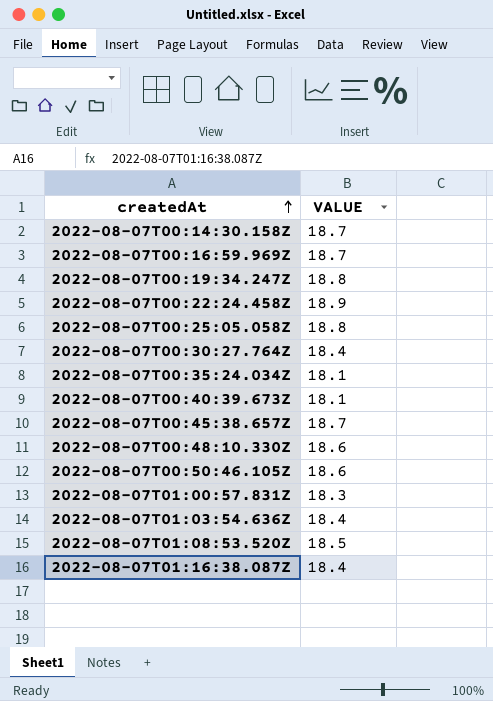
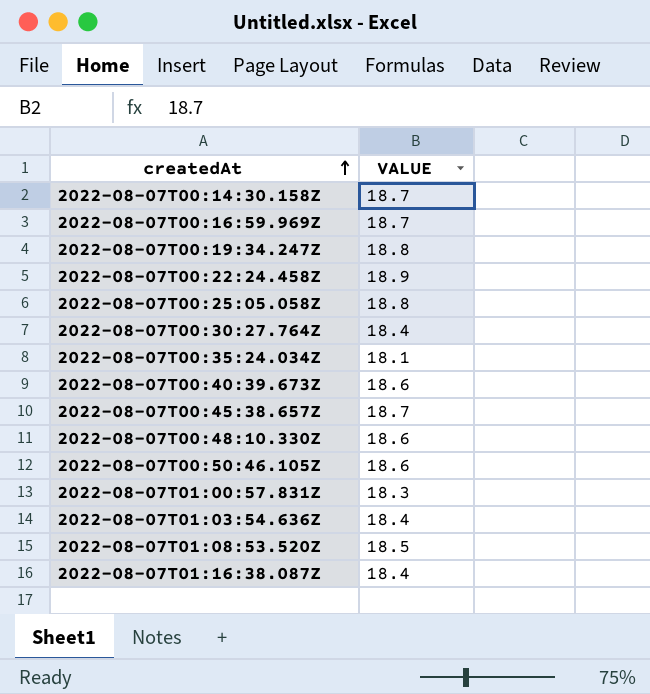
2022-08-07T00:40:39.673Z | VALUE: 18.1 -> 18.6

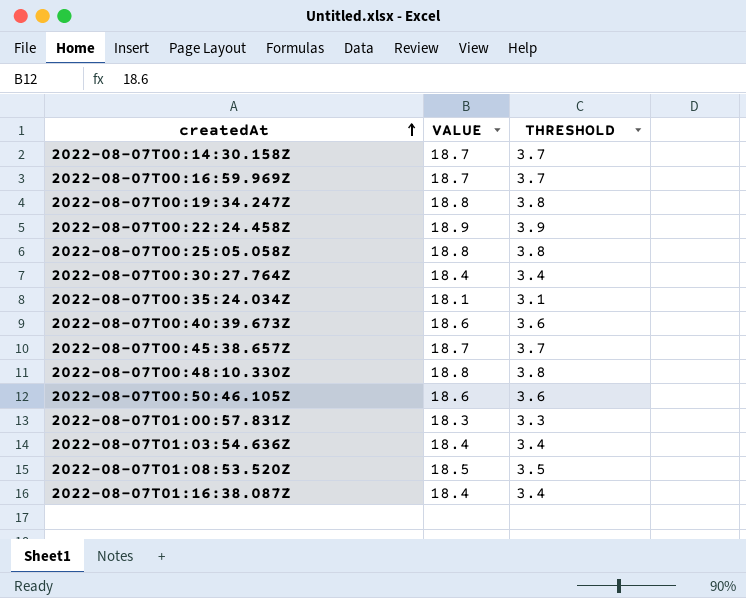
column THRESHOLD | formula: none -> [VALUE] - 15
2022-08-07T00:48:10.330Z | VALUE: 18.6 -> 18.8

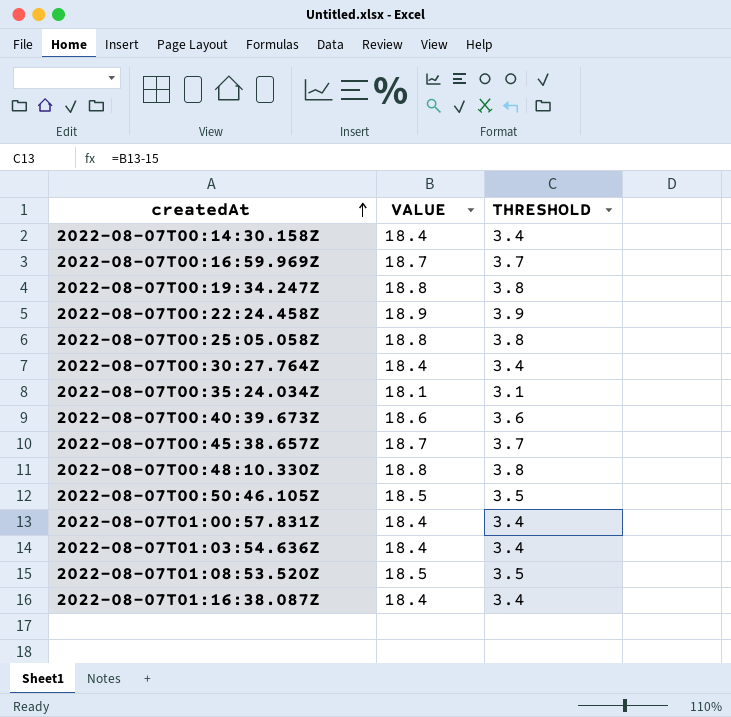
2022-08-07T00:14:30.158Z | VALUE: 18.7 -> 18.4
2022-08-07T00:14:30.158Z | THRESHOLD: 3.7 -> 3.4
2022-08-07T00:50:46.105Z | VALUE: 18.6 -> 18.5
2022-08-07T00:50:46.105Z | THRESHOLD: 3.6 -> 3.5
2022-08-07T01:00:57.831Z | VALUE: 18.3 -> 18.4
2022-08-07T01:00:57.831Z | THRESHOLD: 3.3 -> 3.4

